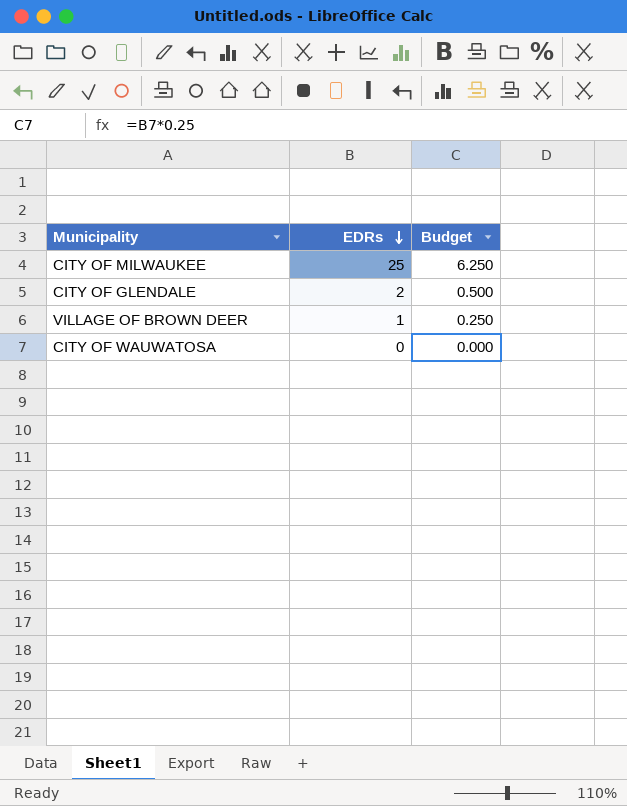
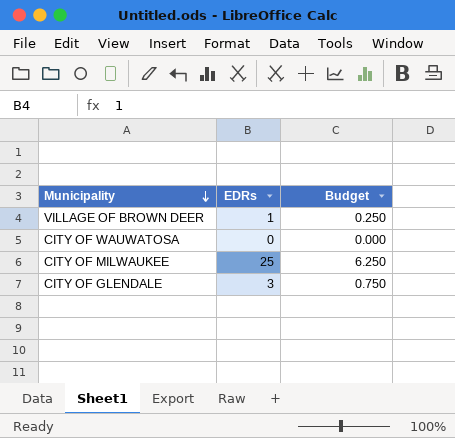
row order: EDRs descending -> Municipality descending
CITY OF GLENDALE | EDRs: 2 -> 3
CITY OF GLENDALE | Budget: 0.500 -> 0.750

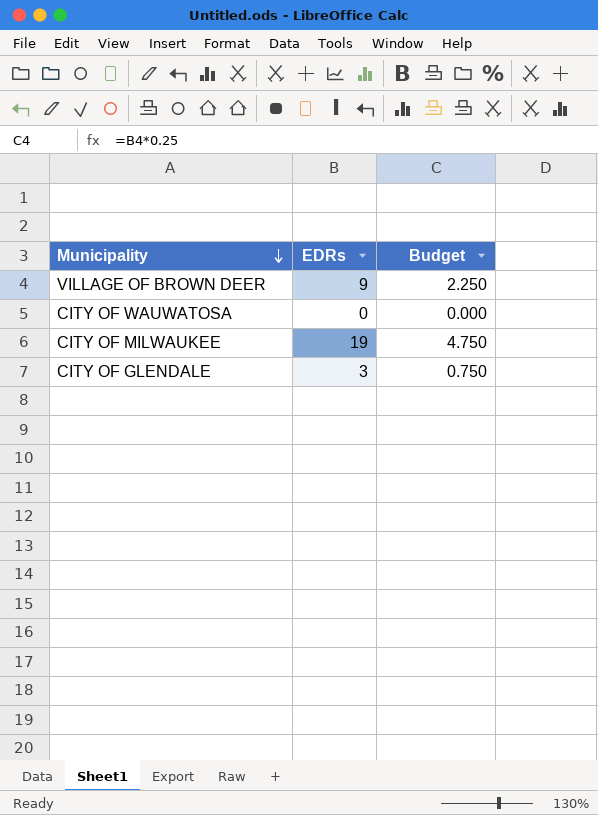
VILLAGE OF BROWN DEER | EDRs: 1 -> 9
VILLAGE OF BROWN DEER | Budget: 0.250 -> 2.250
CITY OF MILWAUKEE | EDRs: 25 -> 19
CITY OF MILWAUKEE | Budget: 6.250 -> 4.750

